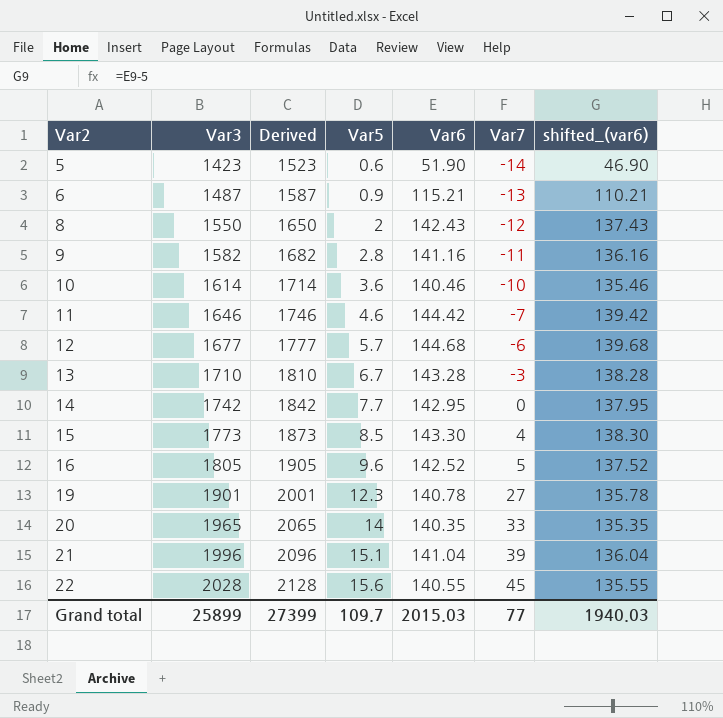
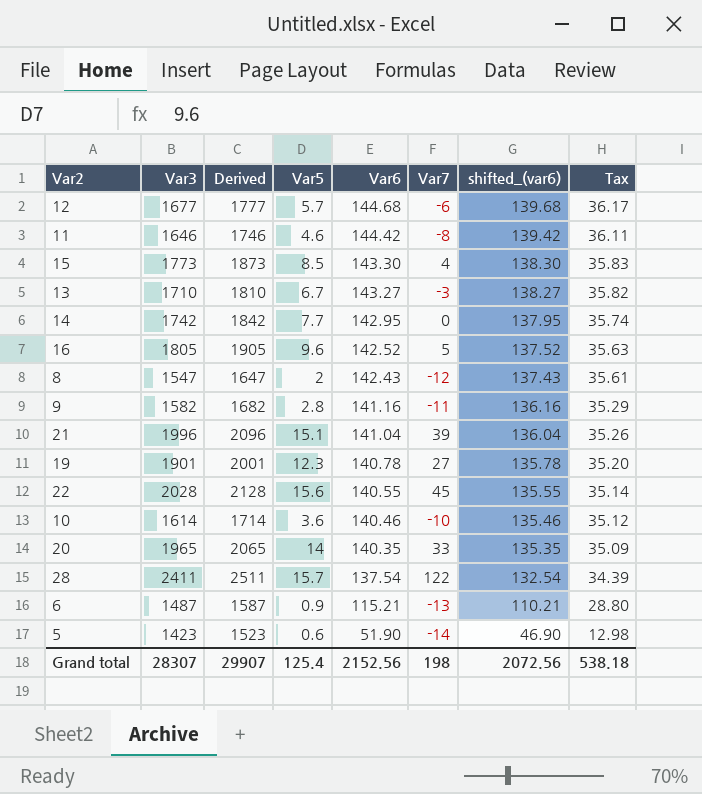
row order: Var2 ascending -> Var6 descending
column Tax | formula: none -> [Var6] * 0.25
11 | Var7: -7 -> -8
13 | Var6: 143.28 -> 143.27
13 | shifted_(var6): 138.28 -> 138.27
8 | Var3: 1550 -> 1547
8 | Derived: 1650 -> 1647
row 28: none -> 2411 | 2511 | 15.7 | 137.54 | 122 | 132.54 | 34.39
Grand total | Var3: 25899 -> 28307
Grand total | Derived: 27399 -> 29907
Grand total | Var5: 109.7 -> 125.4
Grand total | Var6: 2015.03 -> 2152.56
Grand total | Var7: 77 -> 198
Grand total | shifted_(var6): 1940.03 -> 2072.56

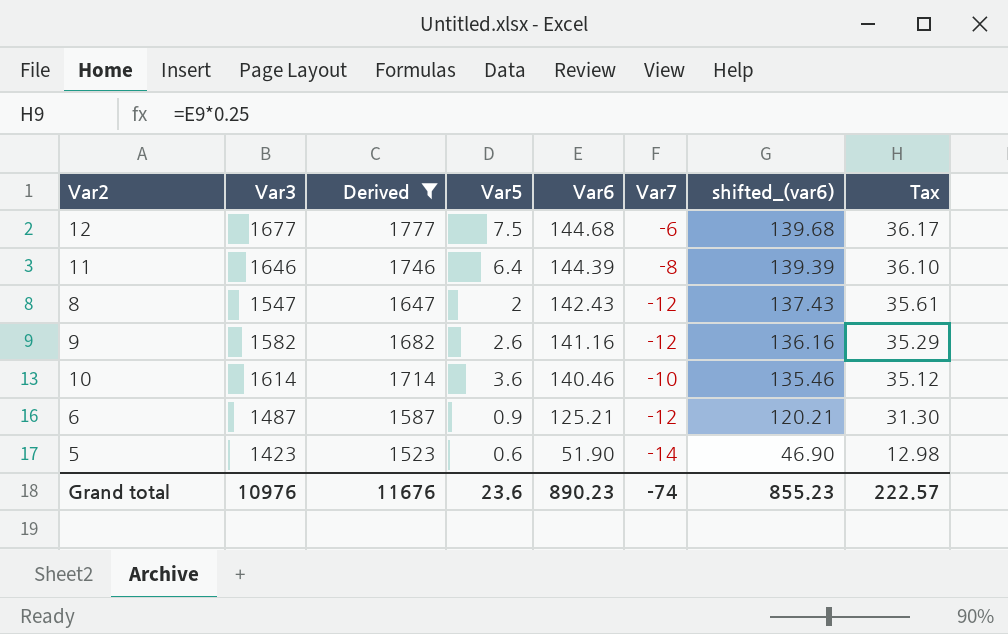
filter: none -> Derived <= 1777
12 | Var5: 5.7 -> 7.5
11 | Var5: 4.6 -> 6.4
11 | Var6: 144.42 -> 144.39
11 | shifted_(var6): 139.42 -> 139.39
11 | Tax: 36.11 -> 36.10
9 | Var5: 2.8 -> 2.6
9 | Var7: -11 -> -12
6 | Var6: 115.21 -> 125.21
6 | Var7: -13 -> -12
6 | shifted_(var6): 110.21 -> 120.21
6 | Tax: 28.80 -> 31.30
Grand total | Var3: 28307 -> 10976
Grand total | Derived: 29907 -> 11676
Grand total | Var5: 125.4 -> 23.6
Grand total | Var6: 2152.56 -> 890.23
Grand total | Var7: 198 -> -74
Grand total | shifted_(var6): 2072.56 -> 855.23
Grand total | Tax: 538.18 -> 222.57

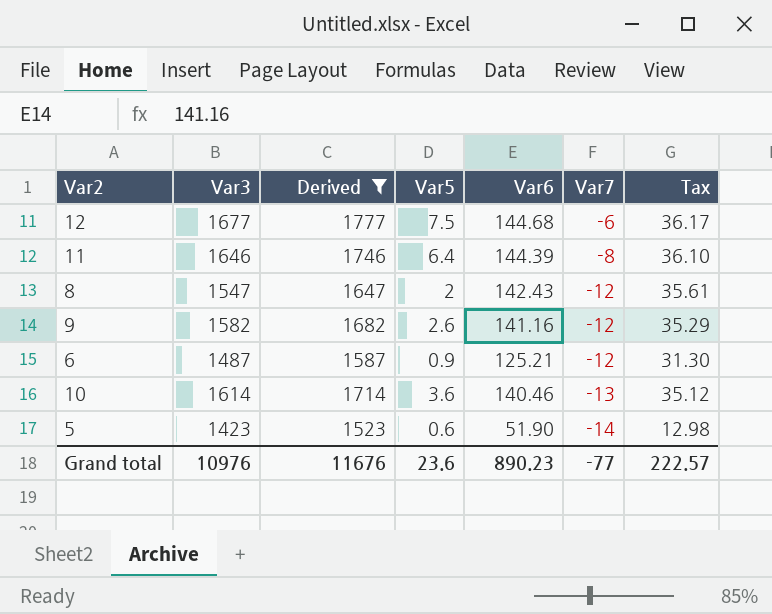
row order: Var6 descending -> Var7 descending
column shifted_(var6) | formula: [Var6] - 5 -> none
10 | Var7: -10 -> -13
Grand total | Var7: -74 -> -77

